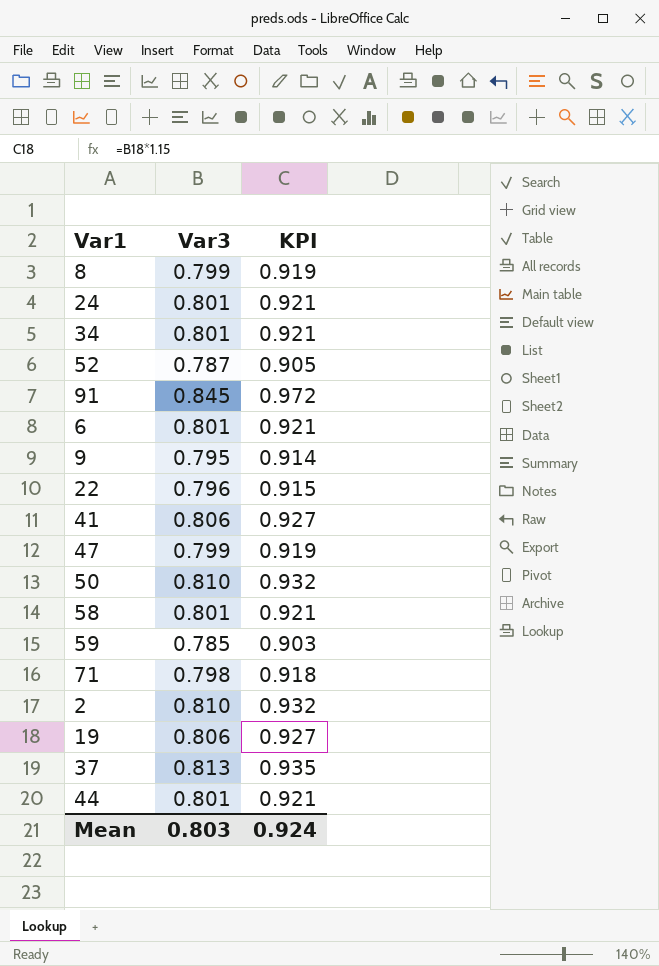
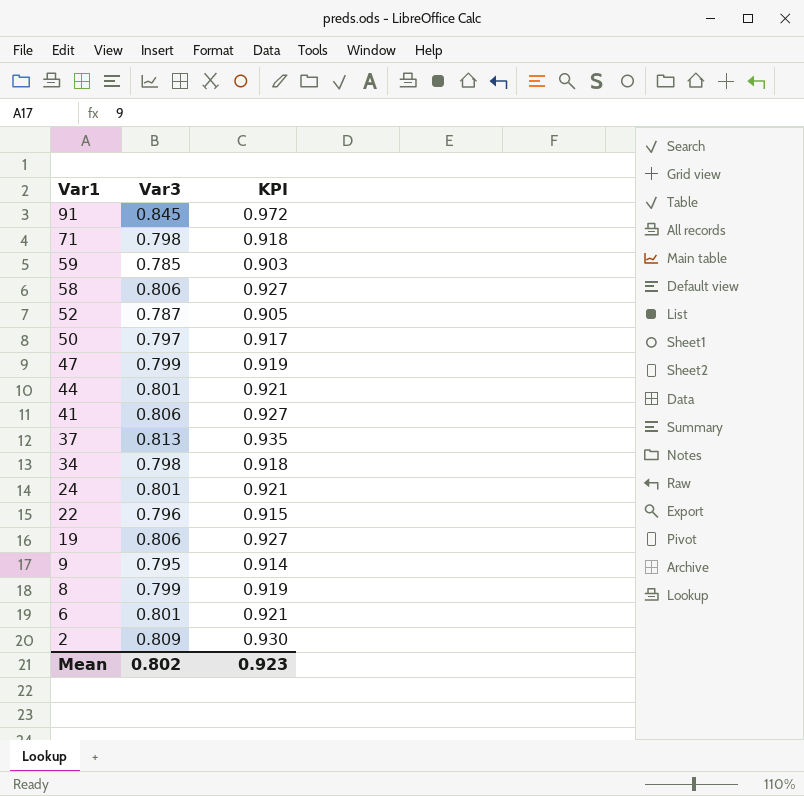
row order: none -> Var1 descending
58 | Var3: 0.801 -> 0.806
58 | KPI: 0.921 -> 0.927
50 | Var3: 0.810 -> 0.797
50 | KPI: 0.932 -> 0.917
34 | Var3: 0.801 -> 0.798
34 | KPI: 0.921 -> 0.918
2 | Var3: 0.810 -> 0.809
2 | KPI: 0.932 -> 0.930
Mean | Var3: 0.803 -> 0.802
Mean | KPI: 0.924 -> 0.923

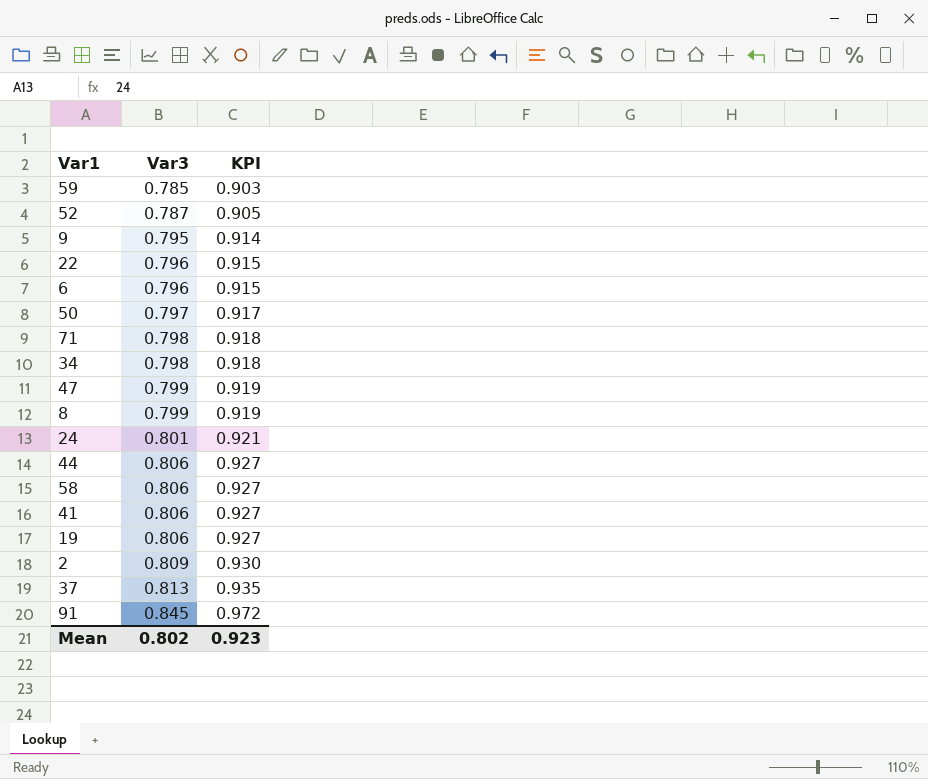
row order: Var1 descending -> Var3 ascending
6 | Var3: 0.801 -> 0.796
6 | KPI: 0.921 -> 0.915
44 | Var3: 0.801 -> 0.806
44 | KPI: 0.921 -> 0.927

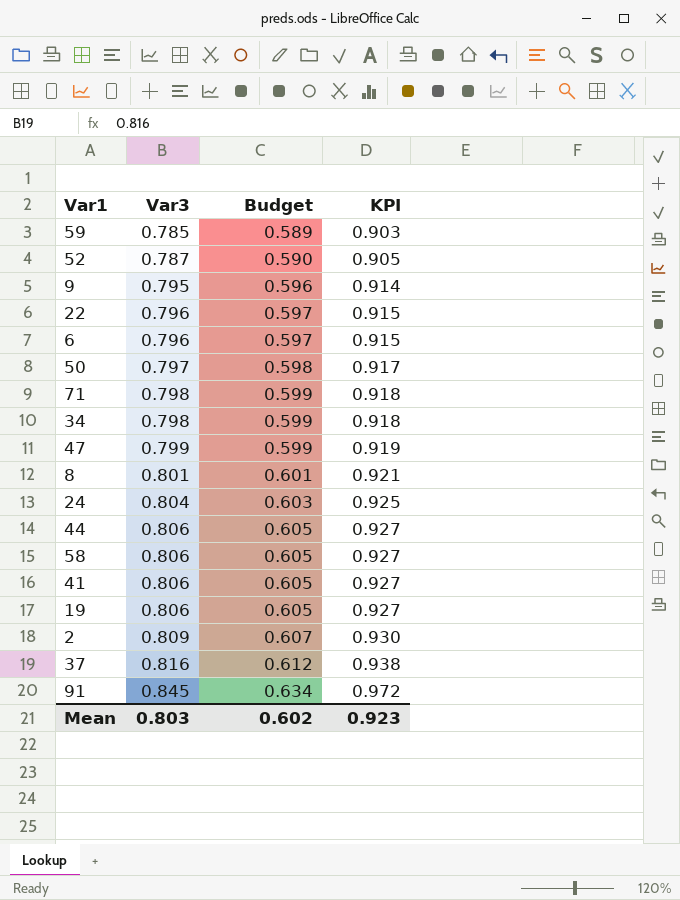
column Budget | formula: none -> [Var3] * 0.75
8 | Var3: 0.799 -> 0.801
8 | KPI: 0.919 -> 0.921
24 | Var3: 0.801 -> 0.804
24 | KPI: 0.921 -> 0.925
37 | Var3: 0.813 -> 0.816
37 | KPI: 0.935 -> 0.938
Mean | Var3: 0.802 -> 0.803

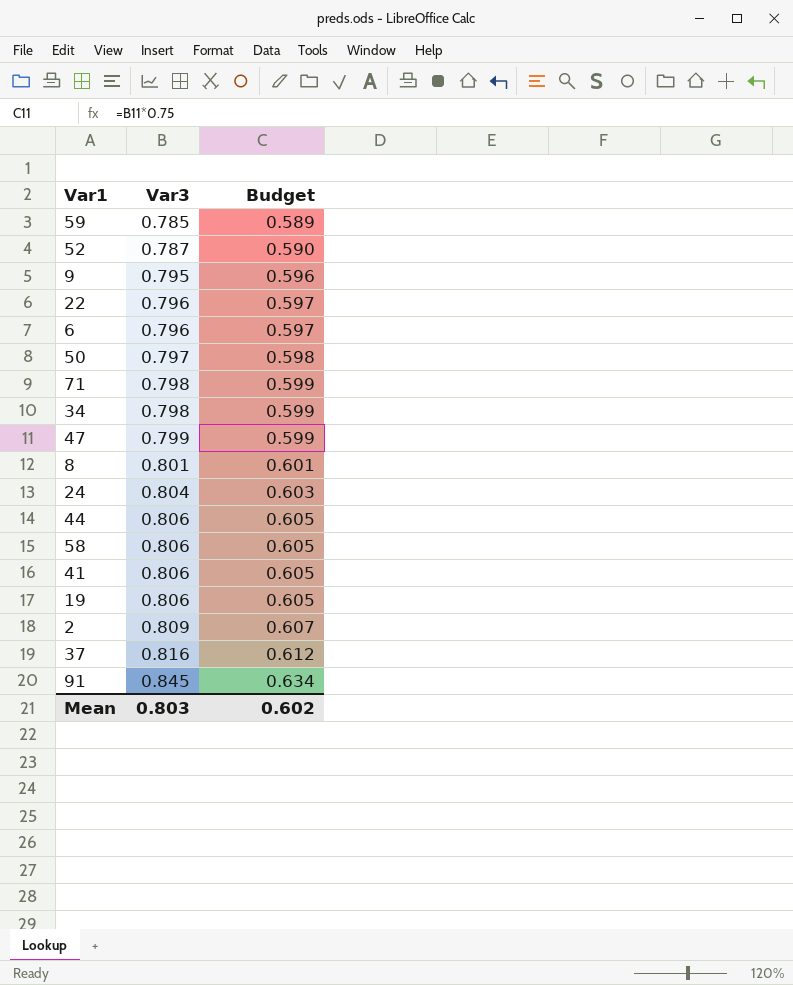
column KPI | formula: [Var3] * 1.15 -> none

